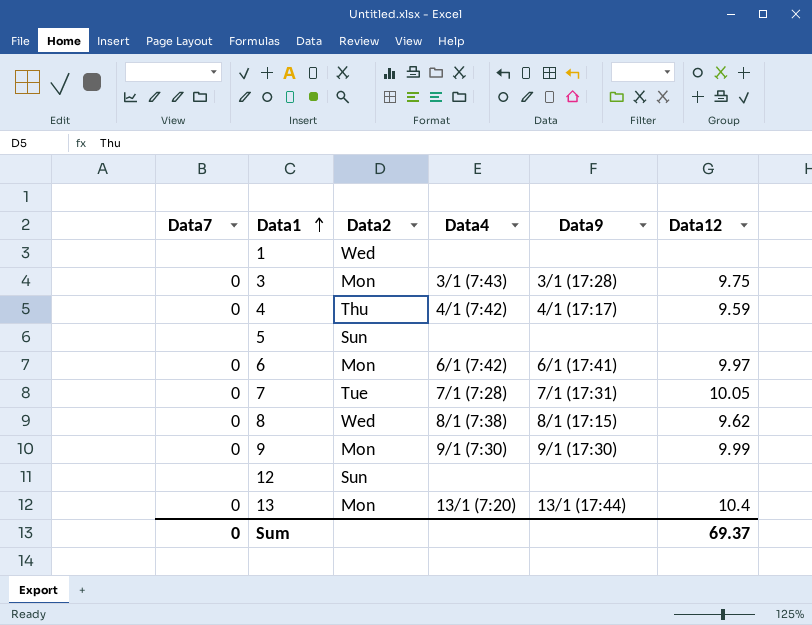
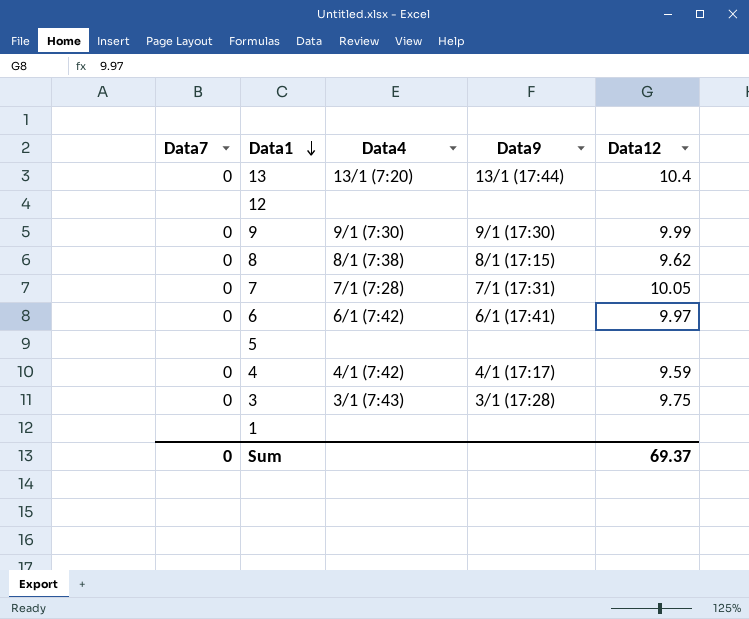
row order: Data1 ascending -> Data1 descending
column Data2 | position: 3 -> none

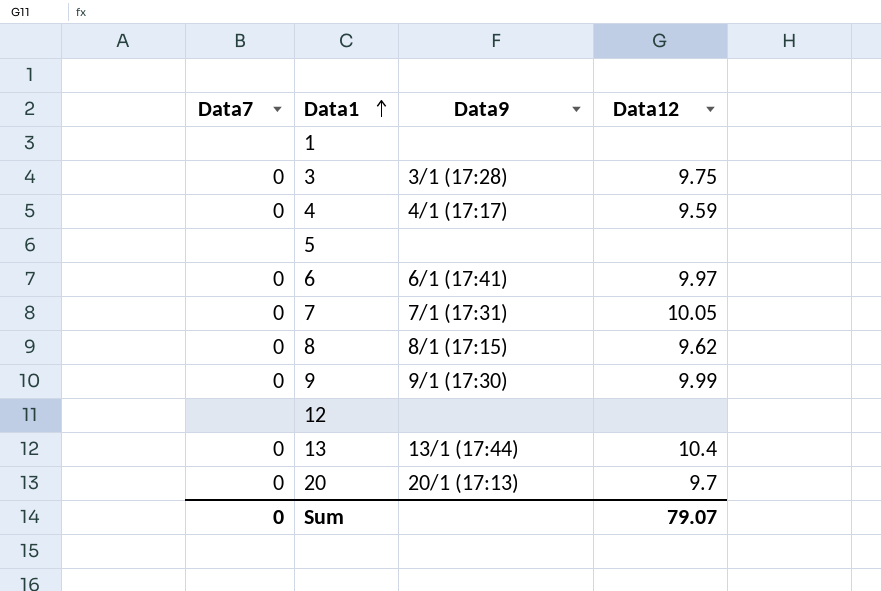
row order: Data1 descending -> Data1 ascending
column Data4 | position: 3 -> none
row 20: none -> 0 | 20/1 (17:13) | 9.7
Sum | Data12: 69.37 -> 79.07

